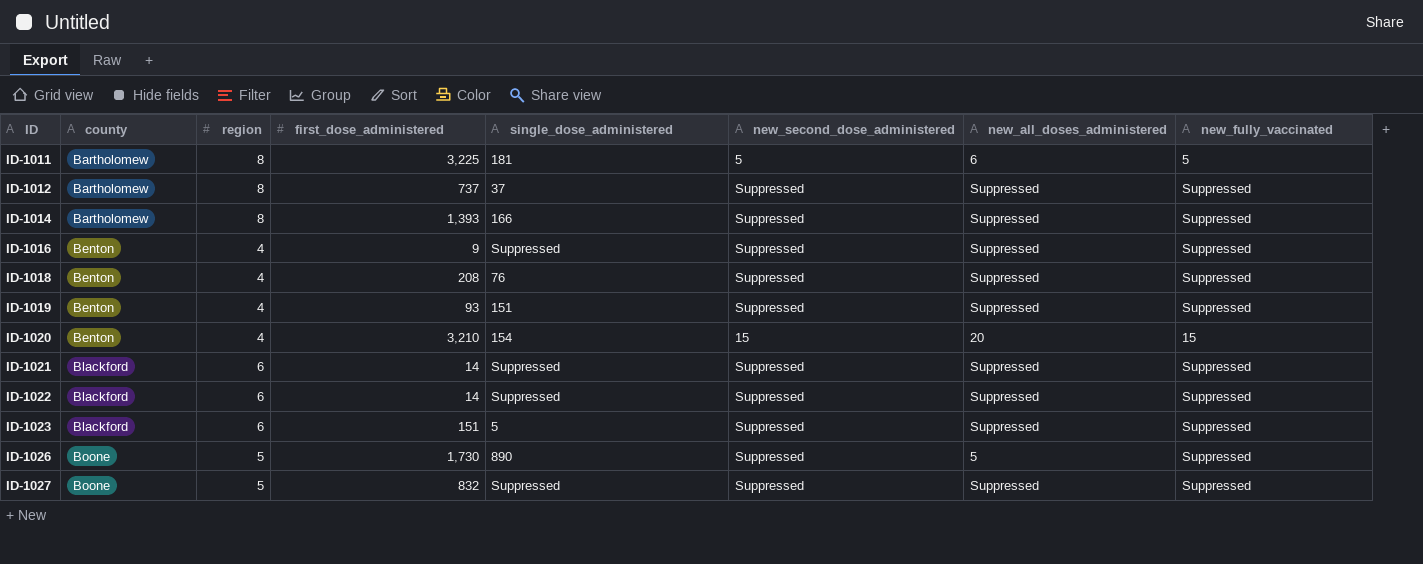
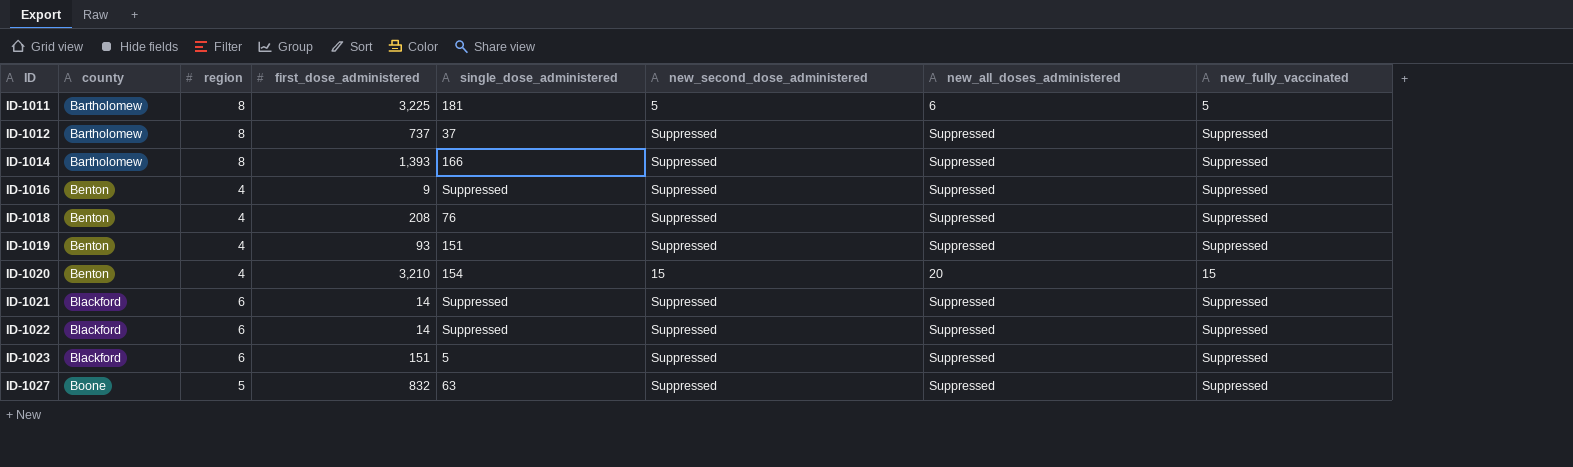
row ID-1026: Boone | 5 | 1,730 | 890 | Suppressed | 5 | Suppressed -> none
ID-1027 | single_dose_administered: Suppressed -> 63

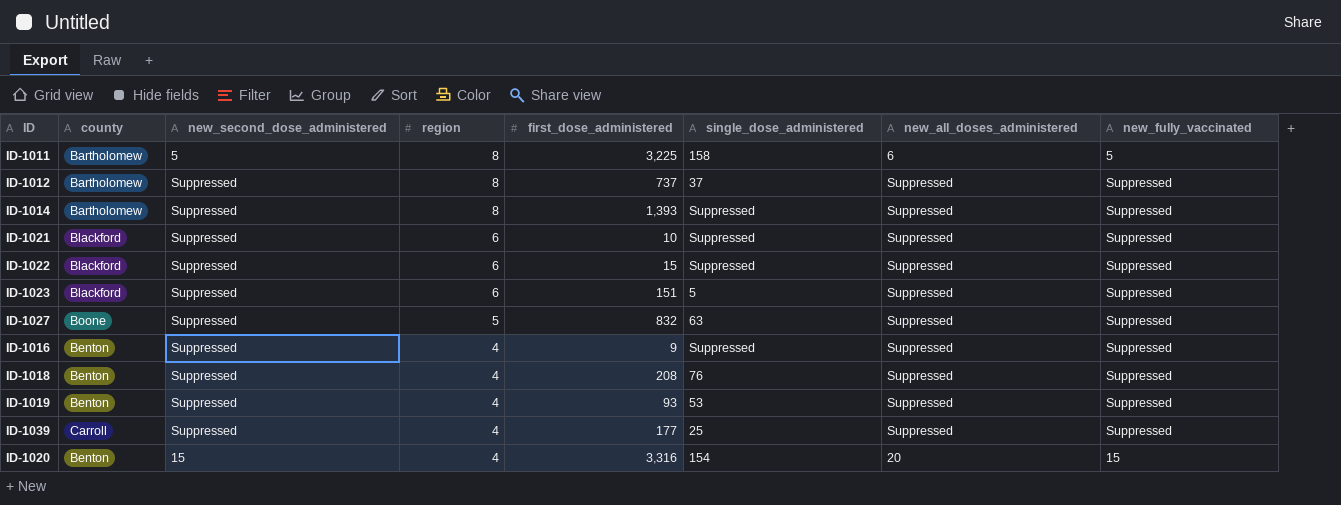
row order: ID ascending -> region descending
column new_second_dose_administered | position: 6 -> 3
ID-1011 | single_dose_administered: 181 -> 158
ID-1014 | single_dose_administered: 166 -> Suppressed
ID-1021 | first_dose_administered: 14 -> 10
ID-1022 | first_dose_administered: 14 -> 15
ID-1019 | single_dose_administered: 151 -> 53
row ID-1039: none -> Carroll | Suppressed | 4 | 177 | 25 | Suppressed | Suppressed
ID-1020 | first_dose_administered: 3,210 -> 3,316

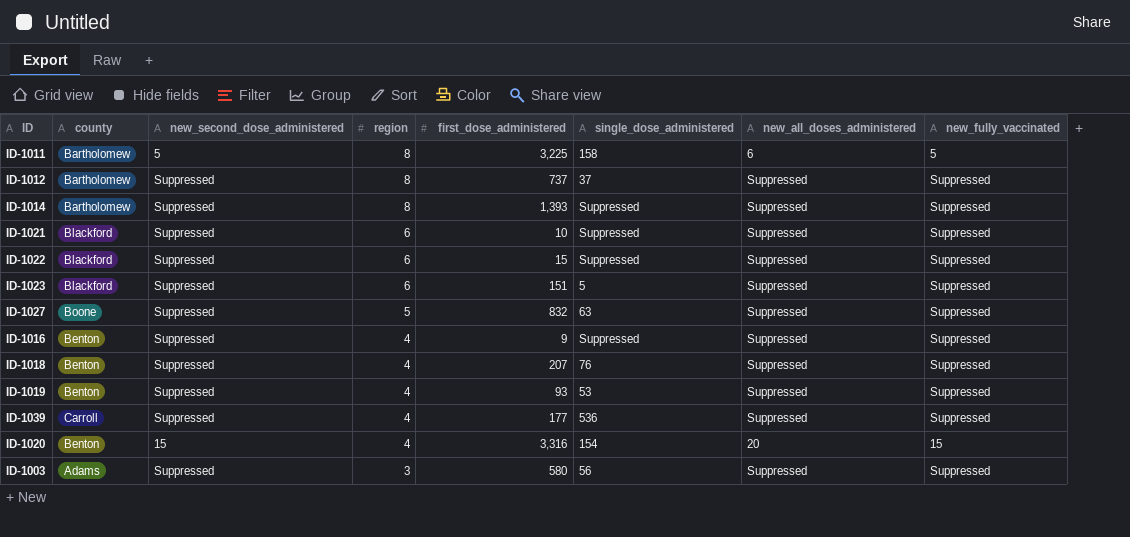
ID-1018 | first_dose_administered: 208 -> 207
ID-1039 | single_dose_administered: 25 -> 536
row ID-1003: none -> Adams | Suppressed | 3 | 580 | 56 | Suppressed | Suppressed

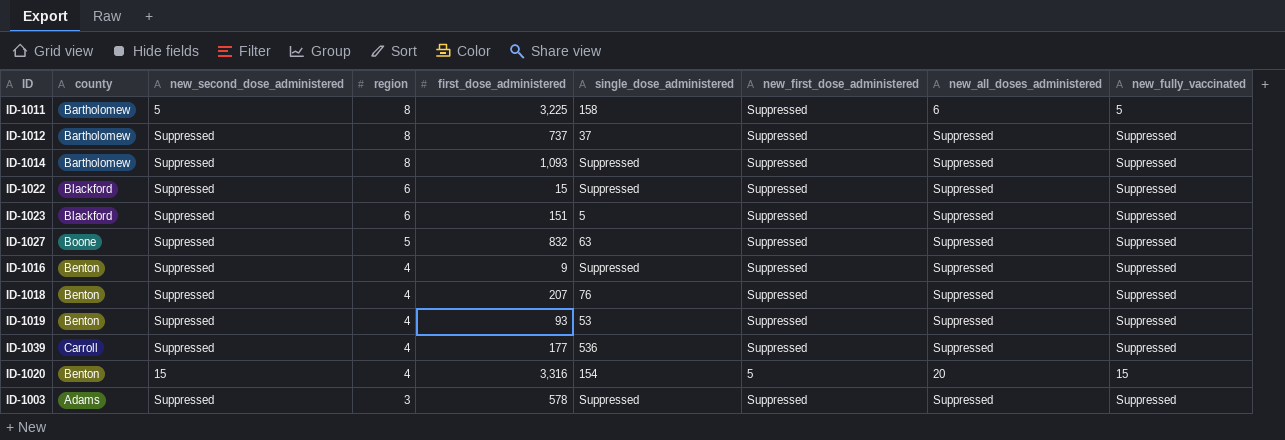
column new_first_dose_administered | position: none -> 7
row ID-1021: Blackford | Suppressed | 6 | 10 | Suppressed | Suppressed | Suppressed -> none
ID-1014 | first_dose_administered: 1,393 -> 1,093
ID-1003 | first_dose_administered: 580 -> 578
ID-1003 | single_dose_administered: 56 -> Suppressed

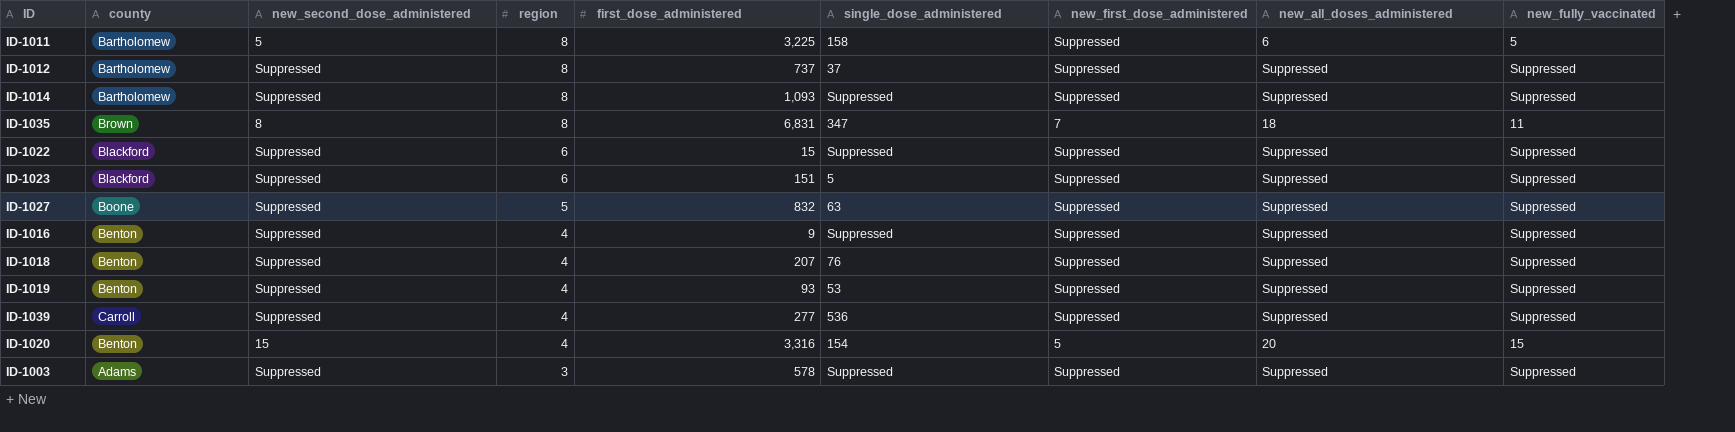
row ID-1035: none -> Brown | 8 | 8 | 6,831 | 347 | 7 | 18 | 11
ID-1039 | first_dose_administered: 177 -> 277

